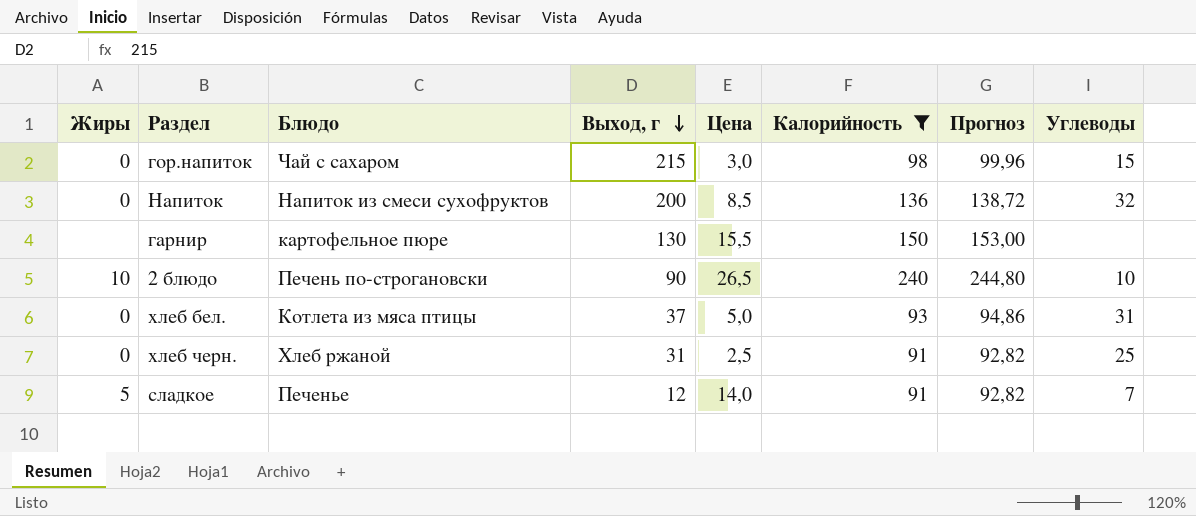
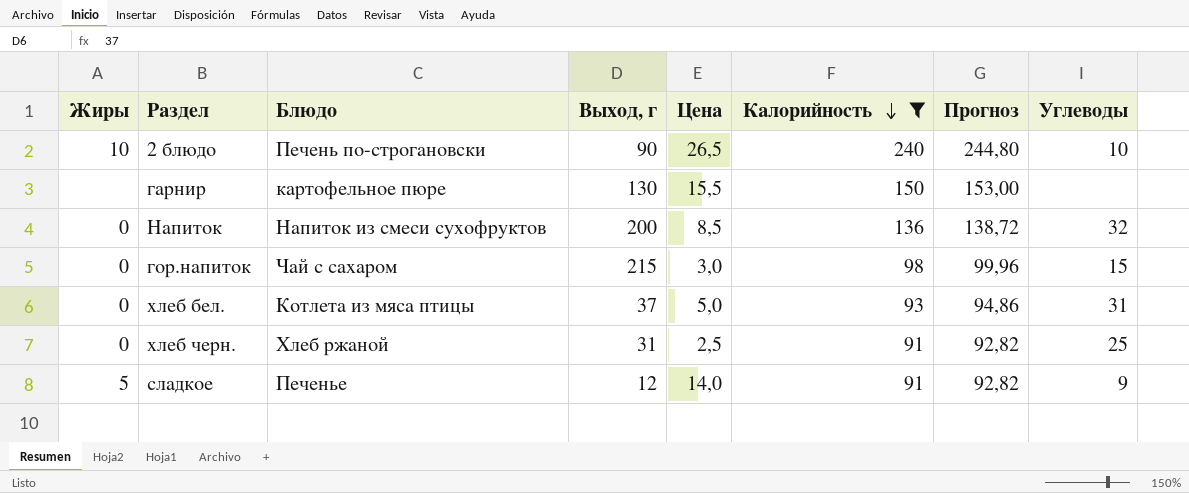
row order: Выход, г descending -> Калорийность descending
сладкое | Углеводы: 7 -> 9

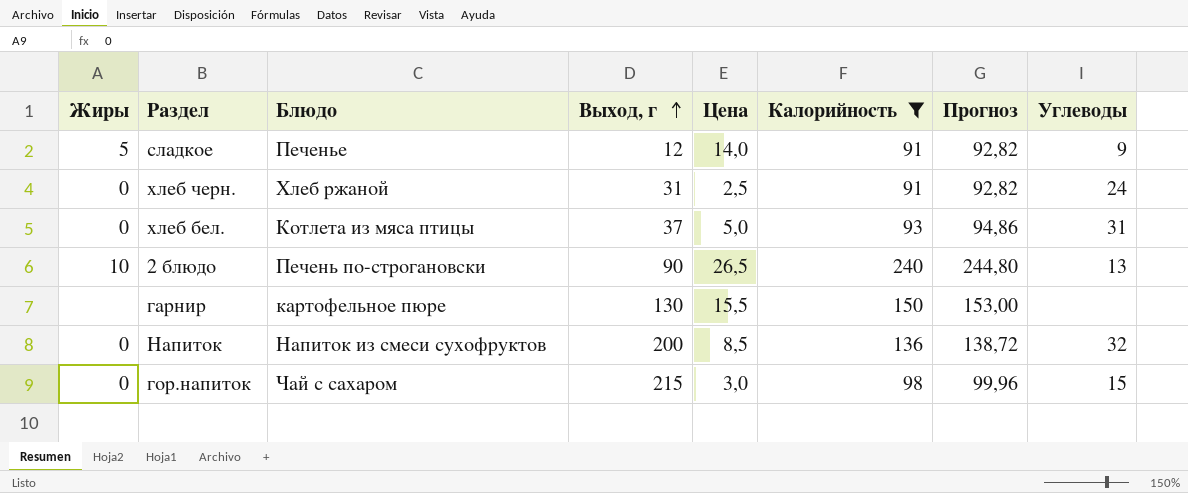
row order: Калорийность descending -> Выход, г ascending
хлеб черн. | Углеводы: 25 -> 24
2 блюдо | Углеводы: 10 -> 13

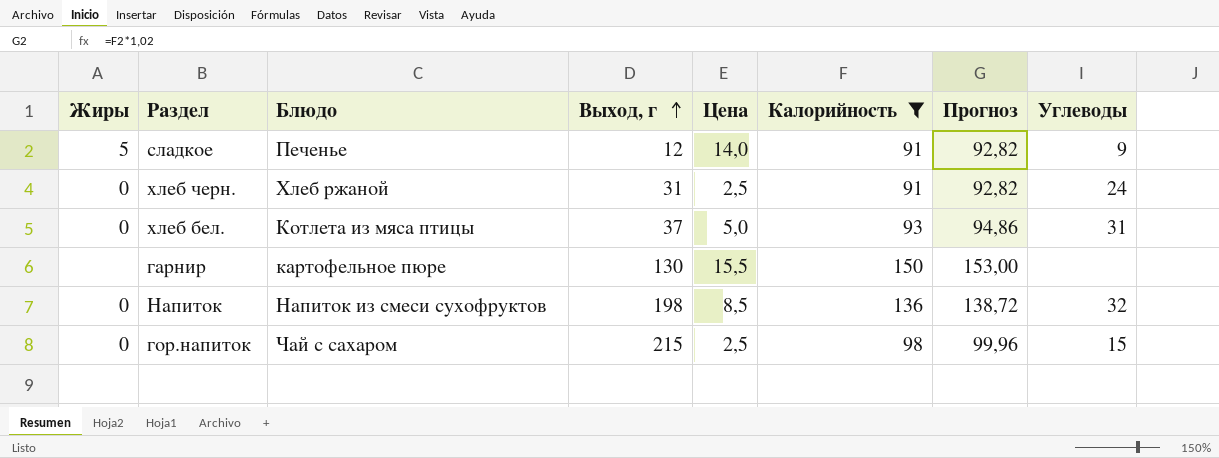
row 2 блюдо: 10 | Печень по-строгановски | 90 | 26,5 | 240 | 244,80 | 13 -> none
Напиток | Выход, г: 200 -> 198
гор.напиток | Цена: 3,0 -> 2,5

